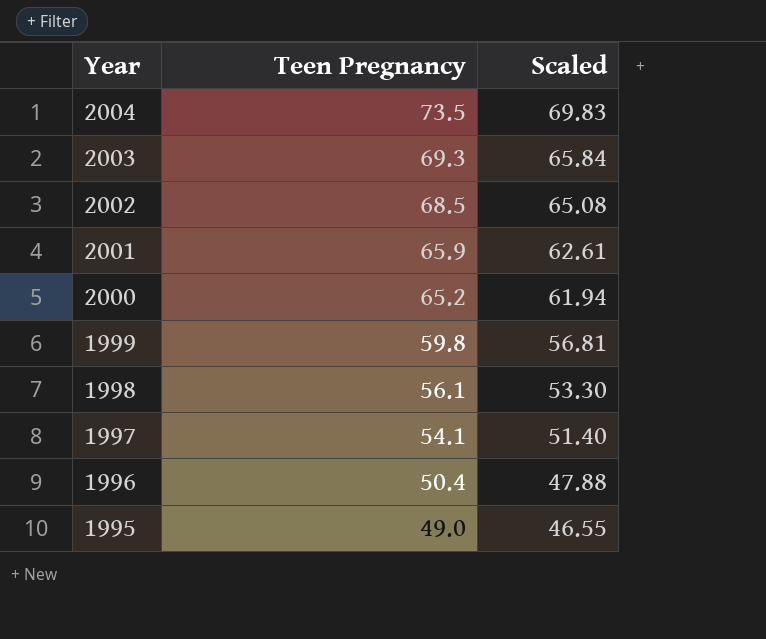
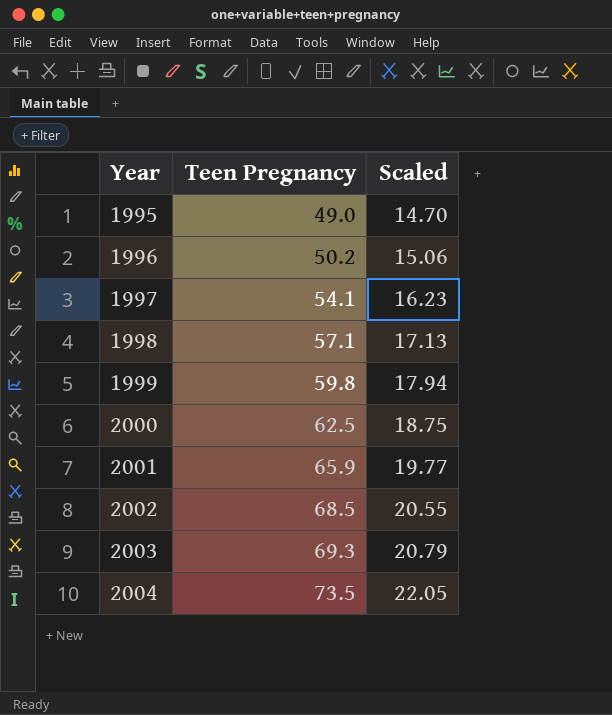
row order: Year descending -> Year ascending
column Scaled | formula: [Teen Pregnancy] * 0.95 -> [Teen Pregnancy] * 0.3
1996 | Teen Pregnancy: 50.4 -> 50.2
1998 | Teen Pregnancy: 56.1 -> 57.1
2000 | Teen Pregnancy: 65.2 -> 62.5

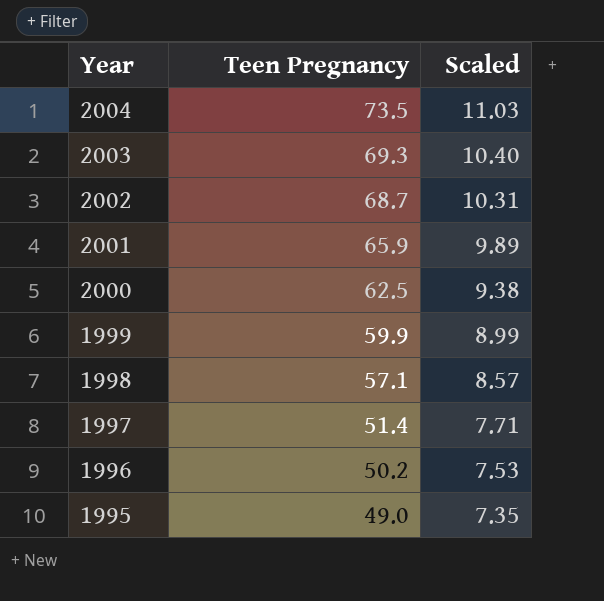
row order: Year ascending -> Year descending
column Scaled | formula: [Teen Pregnancy] * 0.3 -> [Teen Pregnancy] * 0.15
2002 | Teen Pregnancy: 68.5 -> 68.7
1999 | Teen Pregnancy: 59.8 -> 59.9
1997 | Teen Pregnancy: 54.1 -> 51.4

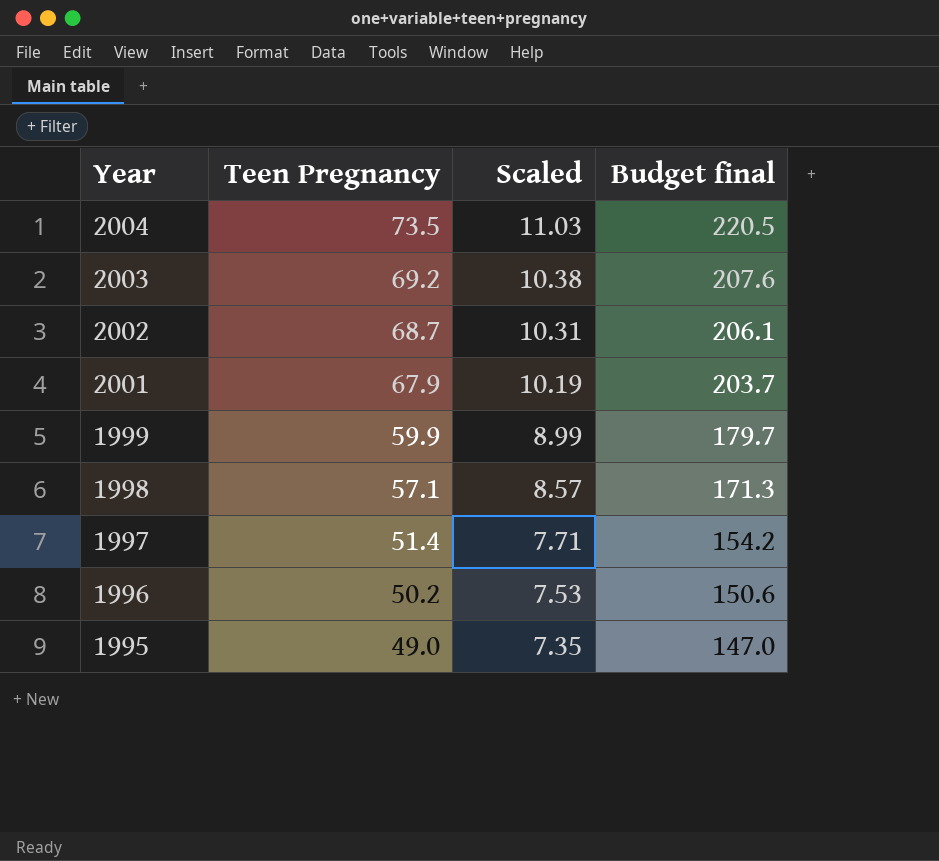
column Budget final | formula: none -> [Teen Pregnancy] * 3
row 2000: 62.5 | 9.38 -> none
2003 | Teen Pregnancy: 69.3 -> 69.2
2003 | Scaled: 10.40 -> 10.38
2001 | Teen Pregnancy: 65.9 -> 67.9
2001 | Scaled: 9.89 -> 10.19

